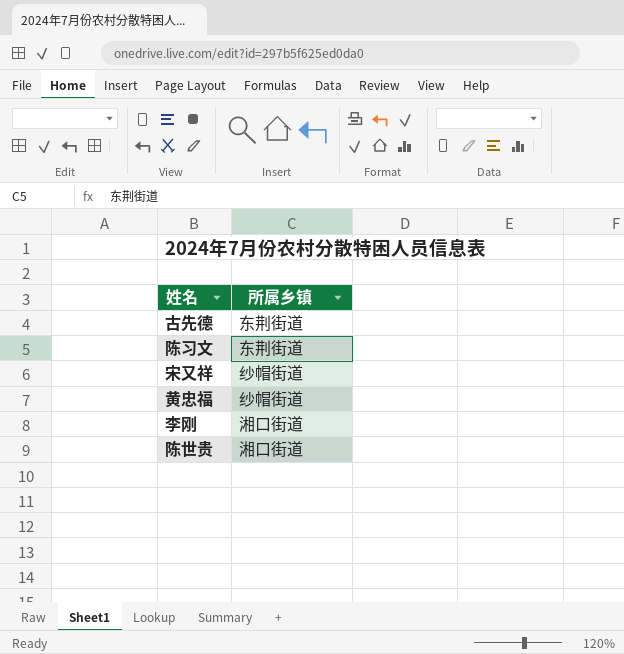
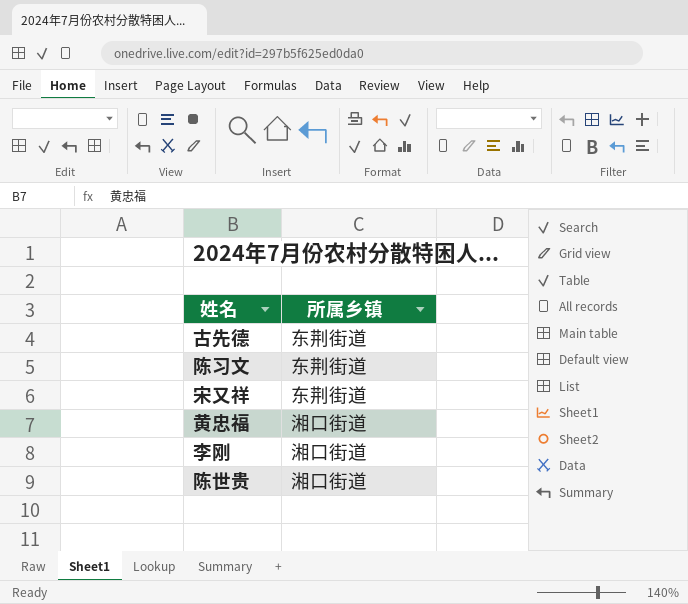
宋又祥 | 所属乡镇: 纱帽街道 -> 东荆街道
黄忠福 | 所属乡镇: 纱帽街道 -> 湘口街道

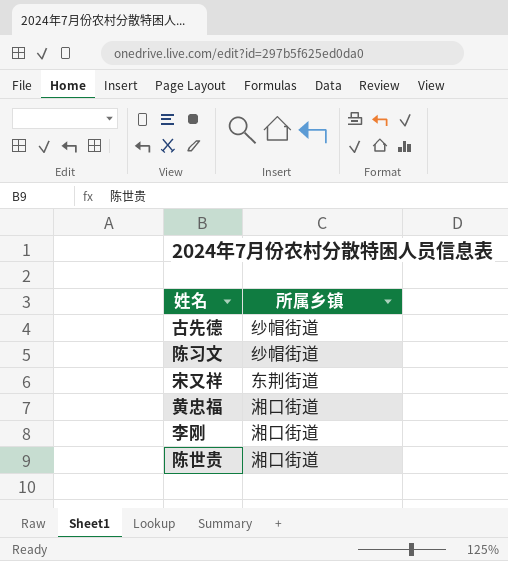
古先德 | 所属乡镇: 东荆街道 -> 纱帽街道
陈习文 | 所属乡镇: 东荆街道 -> 纱帽街道

